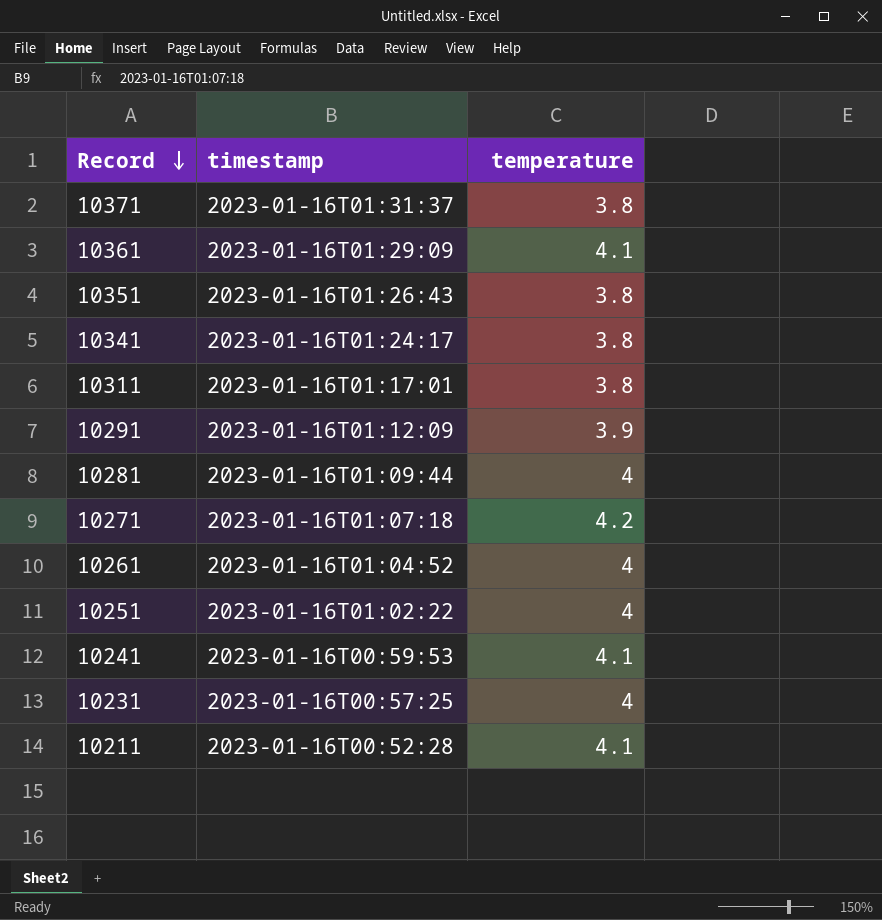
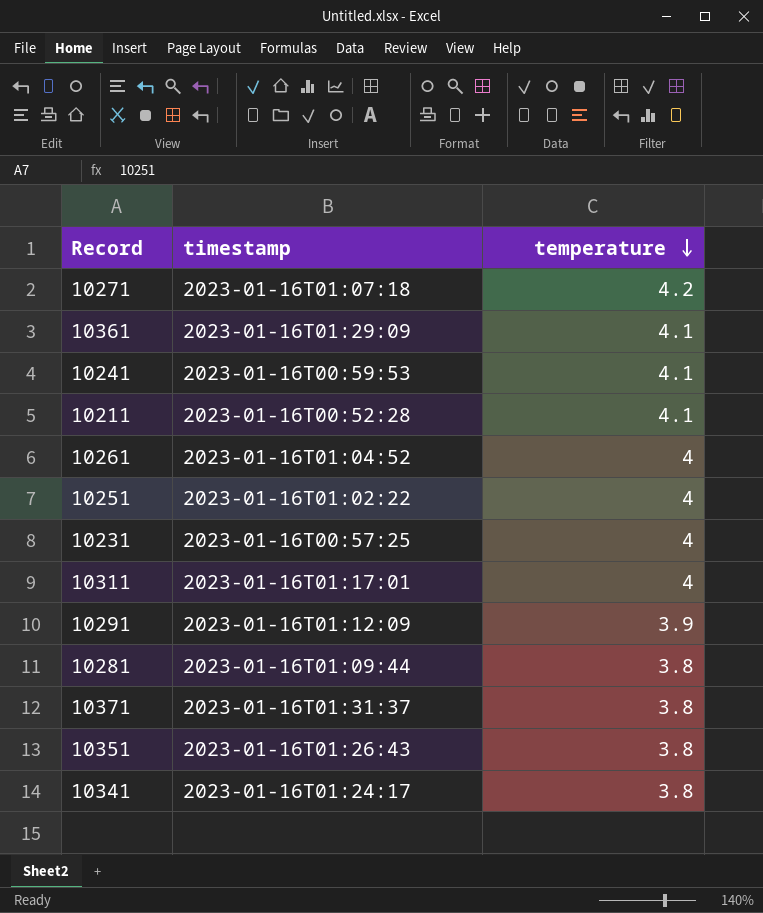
row order: Record descending -> temperature descending
10311 | temperature: 3.8 -> 4
10281 | temperature: 4 -> 3.8

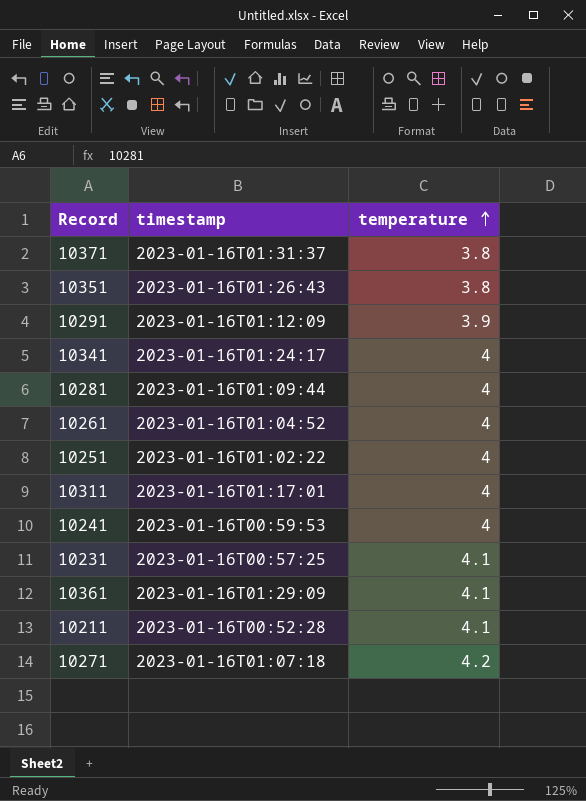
row order: temperature descending -> temperature ascending
10341 | temperature: 3.8 -> 4
10281 | temperature: 3.8 -> 4
10241 | temperature: 4.1 -> 4
10231 | temperature: 4 -> 4.1

